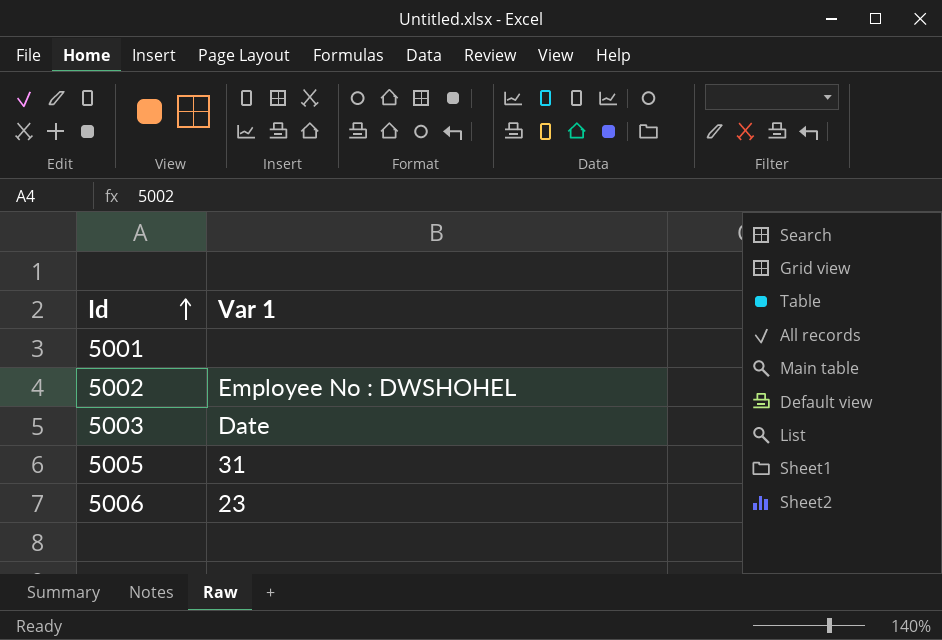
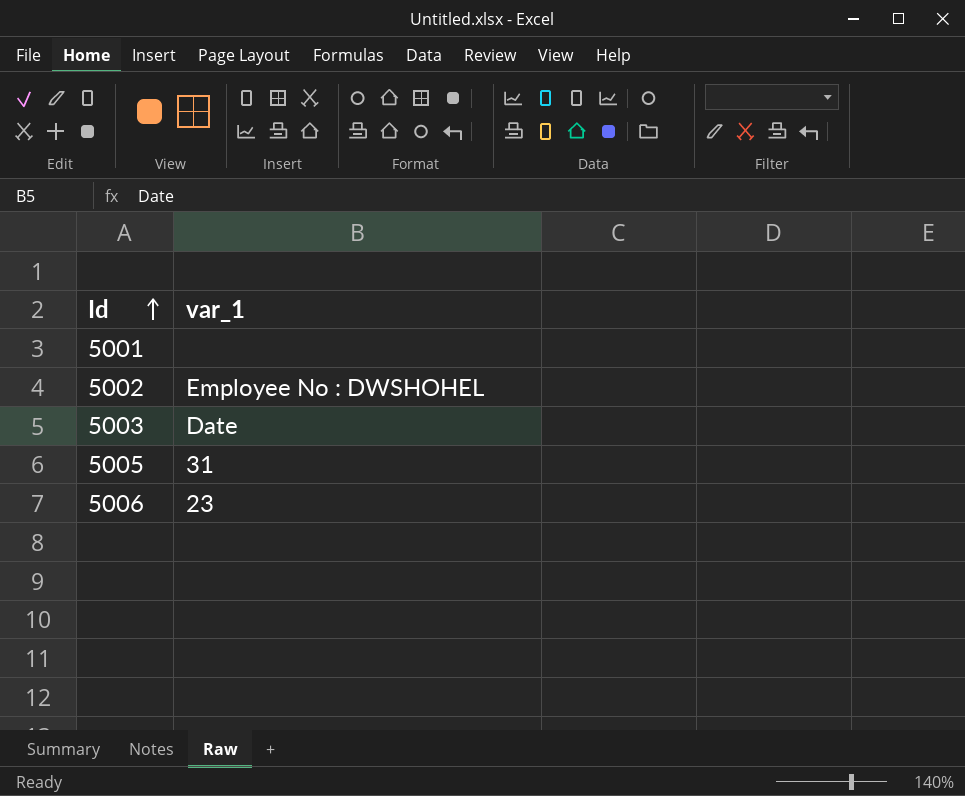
column name: Var 1 -> var_1

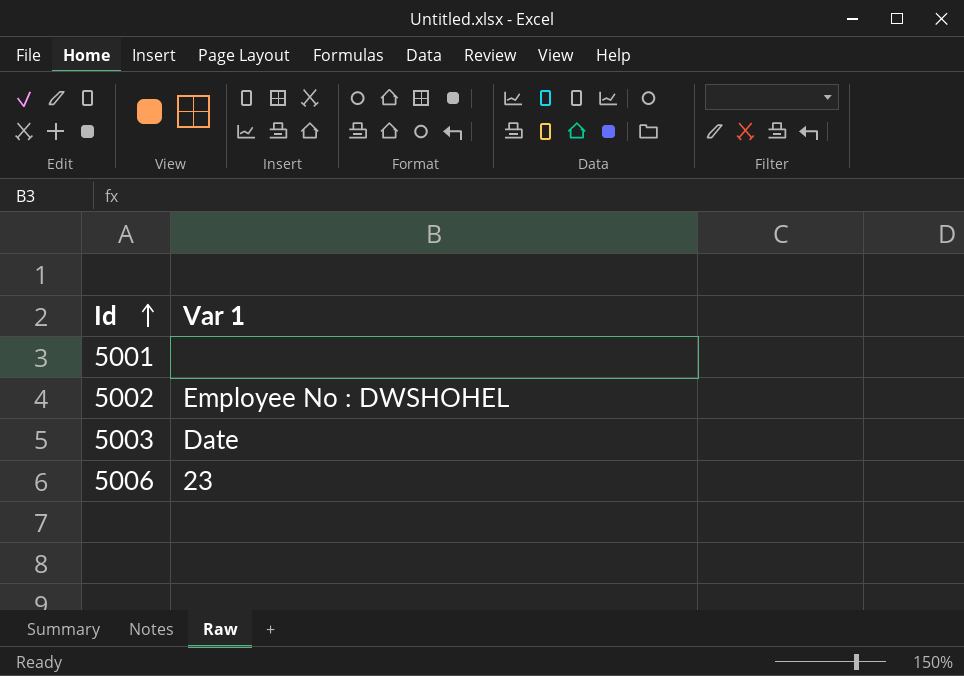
column name: var_1 -> Var 1
row 5005: 31 -> none

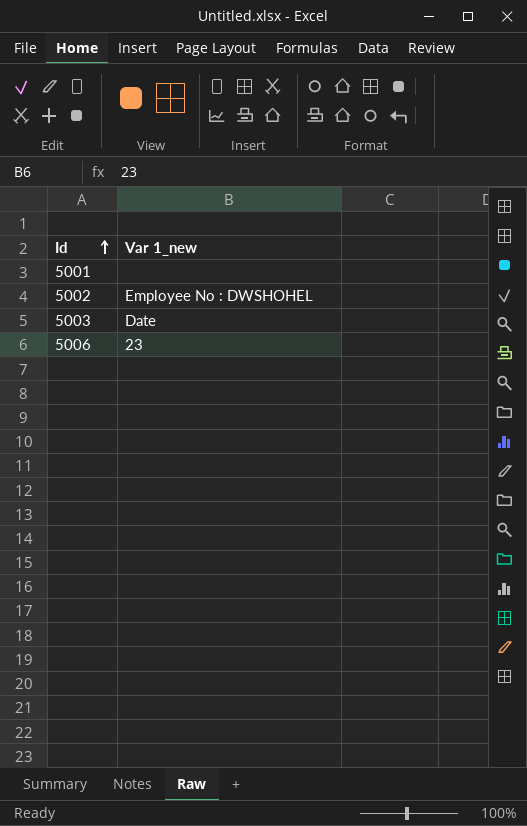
column name: Var 1 -> Var 1_new

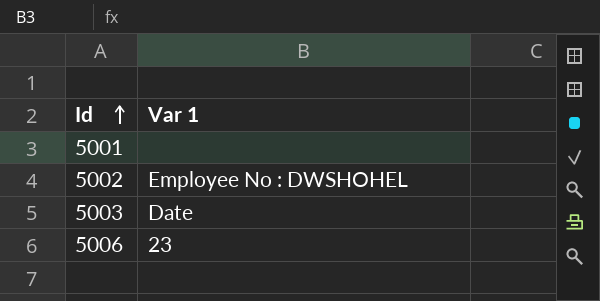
column name: Var 1_new -> Var 1

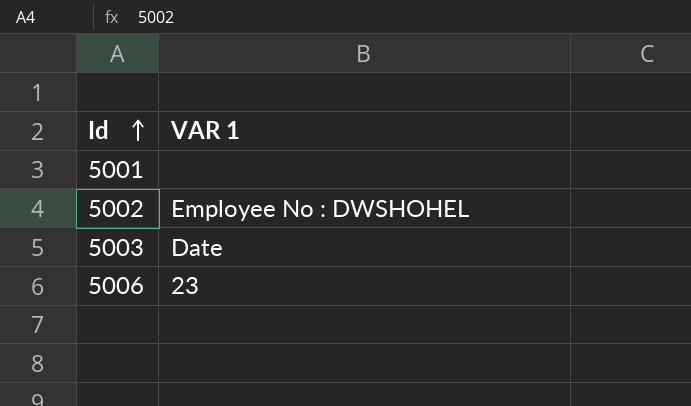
column name: Var 1 -> VAR 1

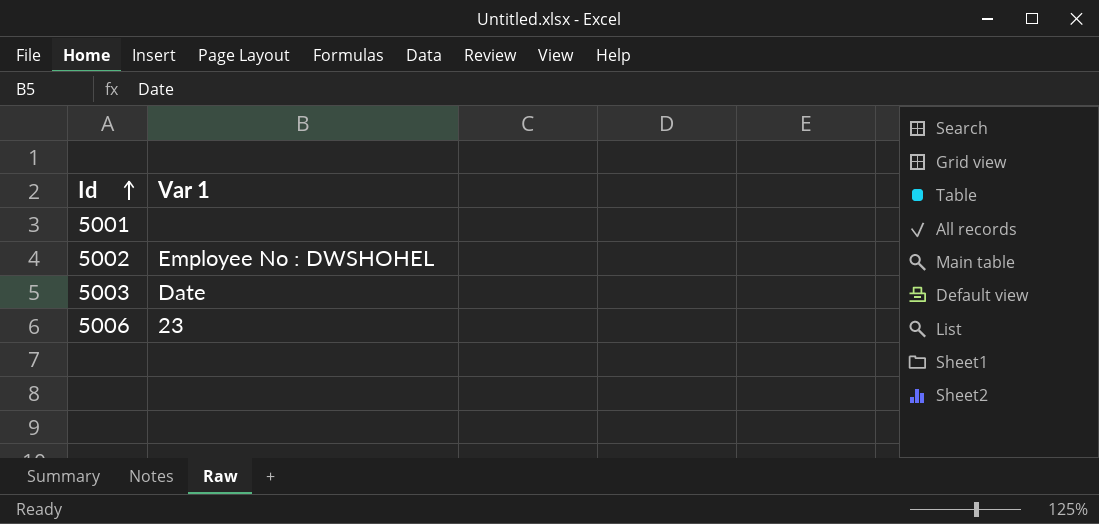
column name: VAR 1 -> Var 1

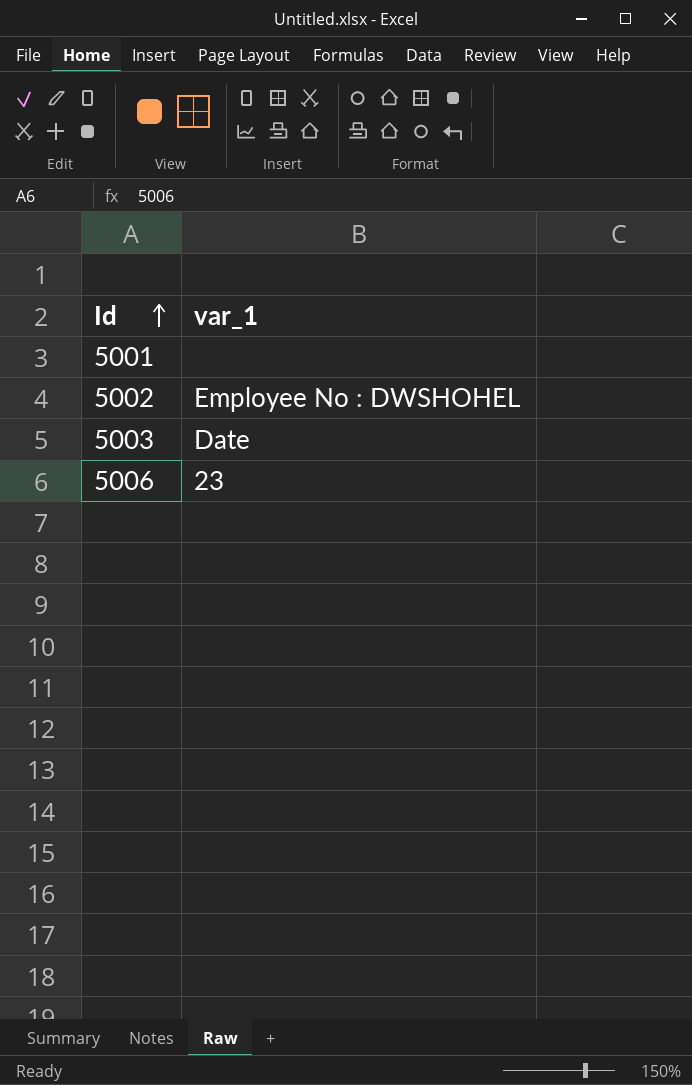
column name: Var 1 -> var_1

